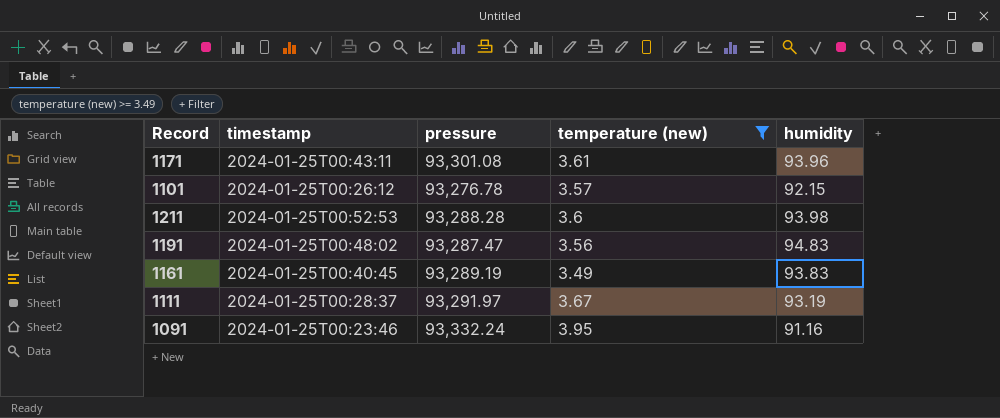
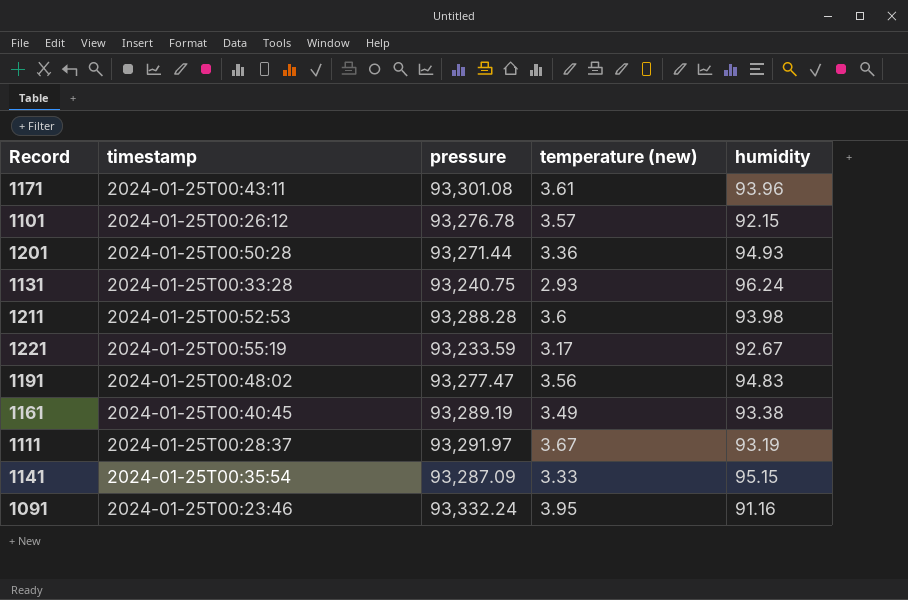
filter: temperature (new) >= 3.49 -> none
1191 | pressure: 93,287.47 -> 93,277.47
1161 | humidity: 93.83 -> 93.38

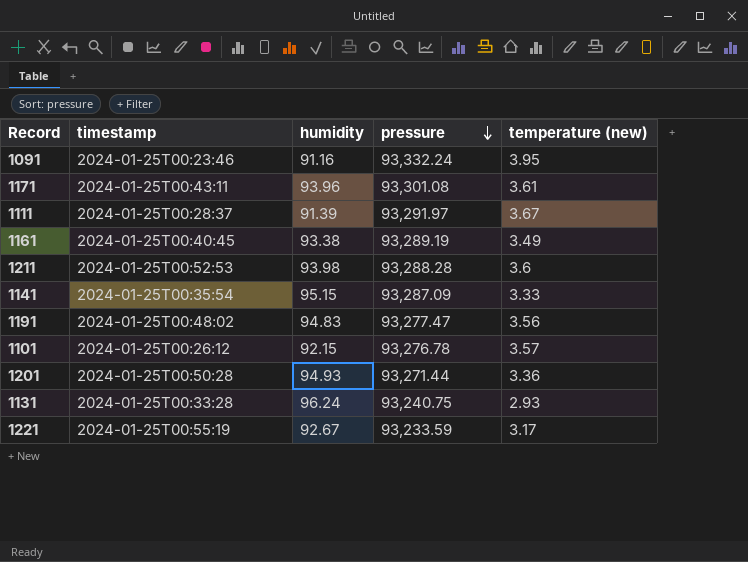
row order: none -> pressure descending
column humidity | position: 5 -> 3
1111 | humidity: 93.19 -> 91.39

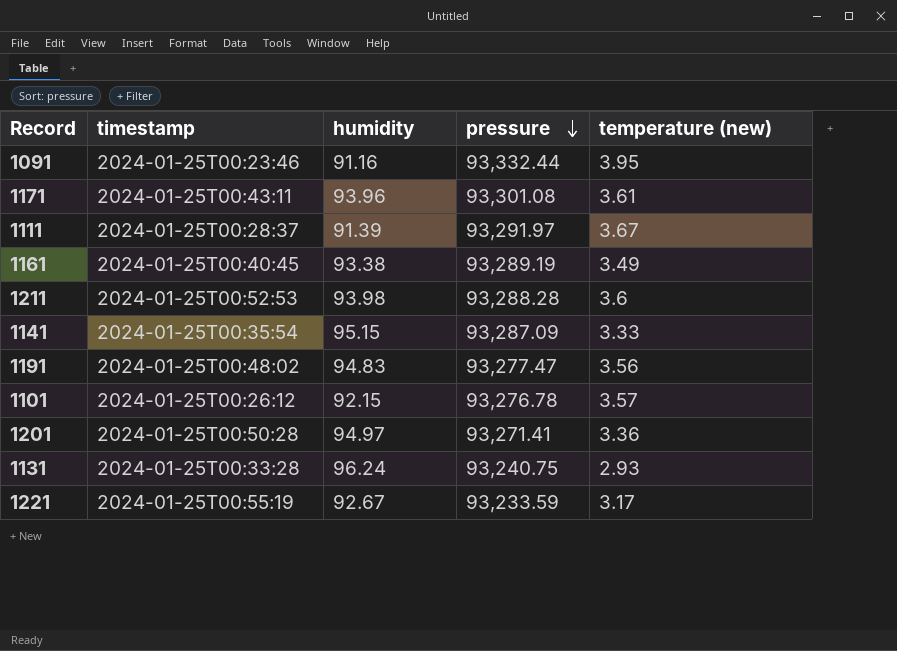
1091 | pressure: 93,332.24 -> 93,332.44
1201 | humidity: 94.93 -> 94.97
1201 | pressure: 93,271.44 -> 93,271.41

